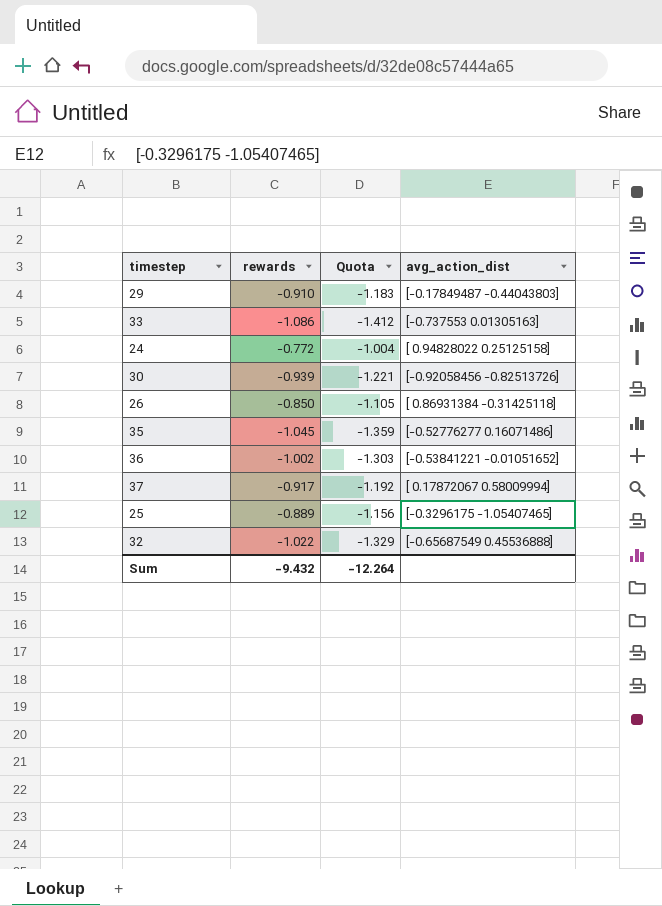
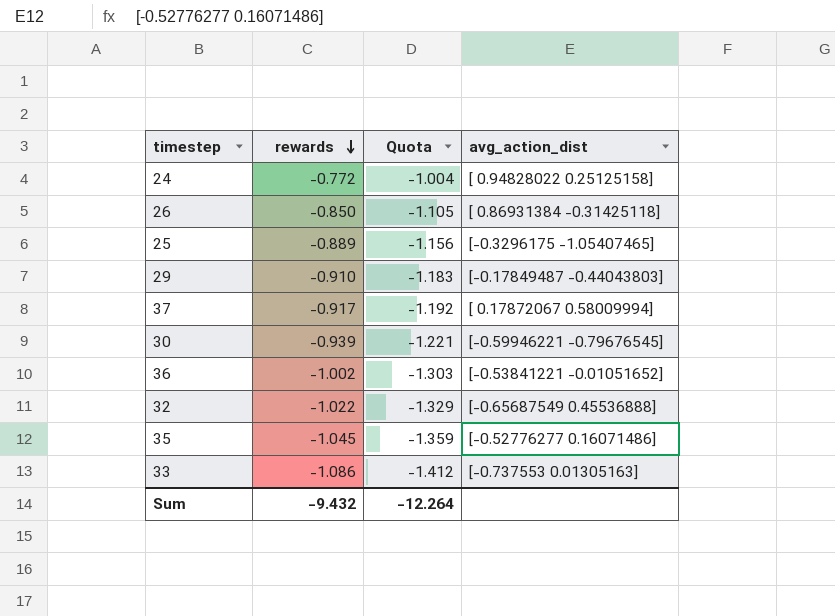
row order: none -> rewards descending
30 | avg_action_dist: [-0.92058456 -0.82513726] -> [-0.59946221 -0.79676545]

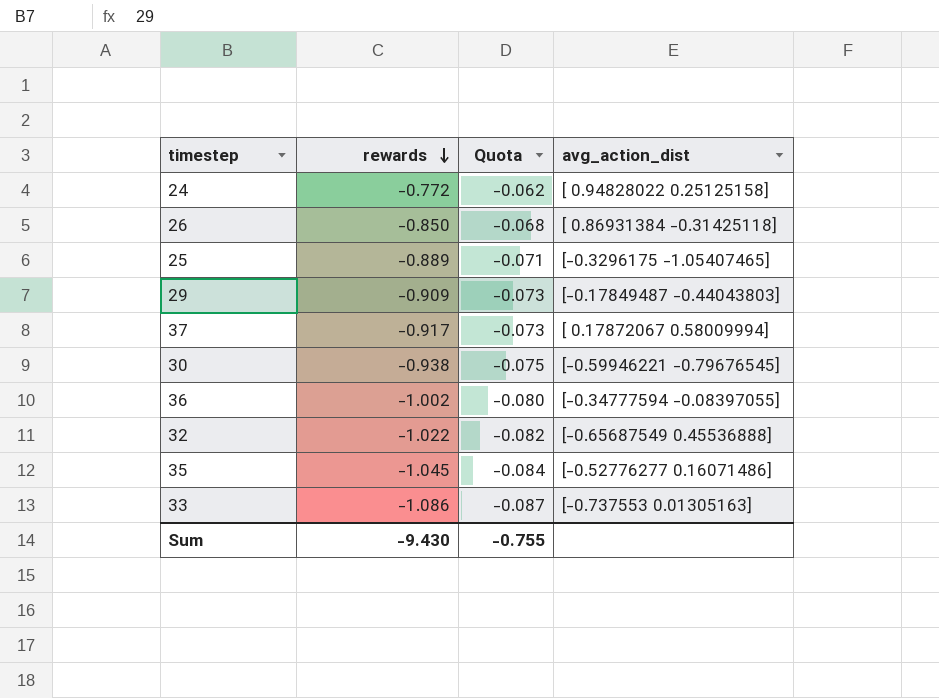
column Quota | formula: [rewards] * 1.3 -> [rewards] * 0.08
29 | rewards: -0.910 -> -0.909
30 | rewards: -0.939 -> -0.938
36 | avg_action_dist: [-0.53841221 -0.01051652] -> [-0.34777594 -0.08397055]
Sum | rewards: -9.432 -> -9.430
Sum | Quota: -12.264 -> -0.755

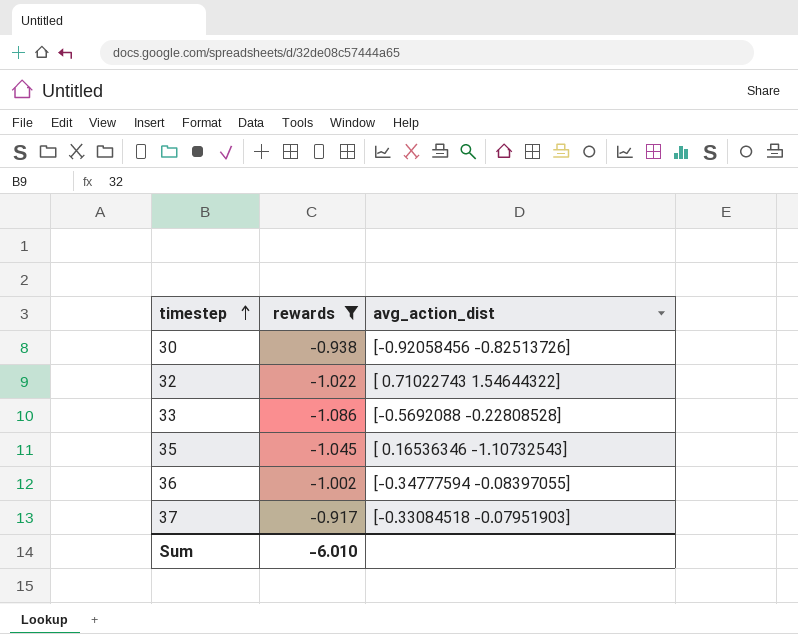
filter: none -> rewards <= -0.917
row order: rewards descending -> timestep ascending
column Quota | formula: [rewards] * 0.08 -> none
30 | avg_action_dist: [-0.59946221 -0.79676545] -> [-0.92058456 -0.82513726]
32 | avg_action_dist: [-0.65687549 0.45536888] -> [ 0.71022743 1.54644322]
33 | avg_action_dist: [-0.737553 0.01305163] -> [-0.5692088 -0.22808528]
35 | avg_action_dist: [-0.52776277 0.16071486] -> [ 0.16536346 -1.10732543]
37 | avg_action_dist: [ 0.17872067 0.58009994] -> [-0.33084518 -0.07951903]
Sum | rewards: -9.430 -> -6.010

